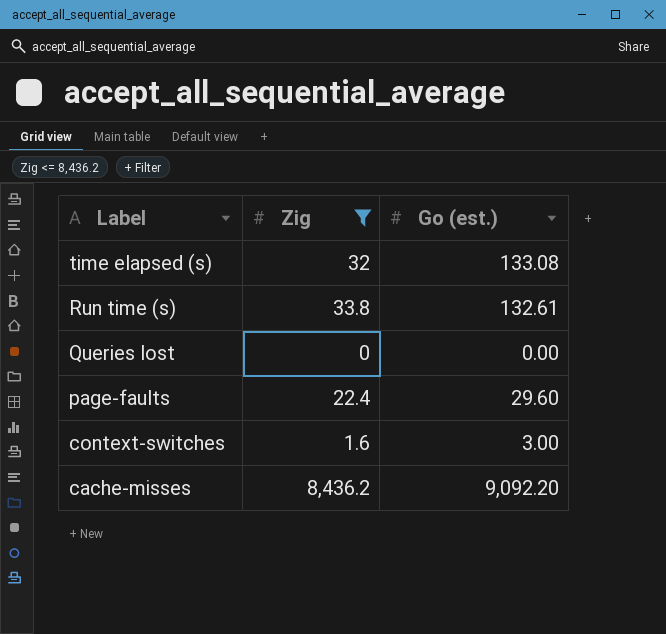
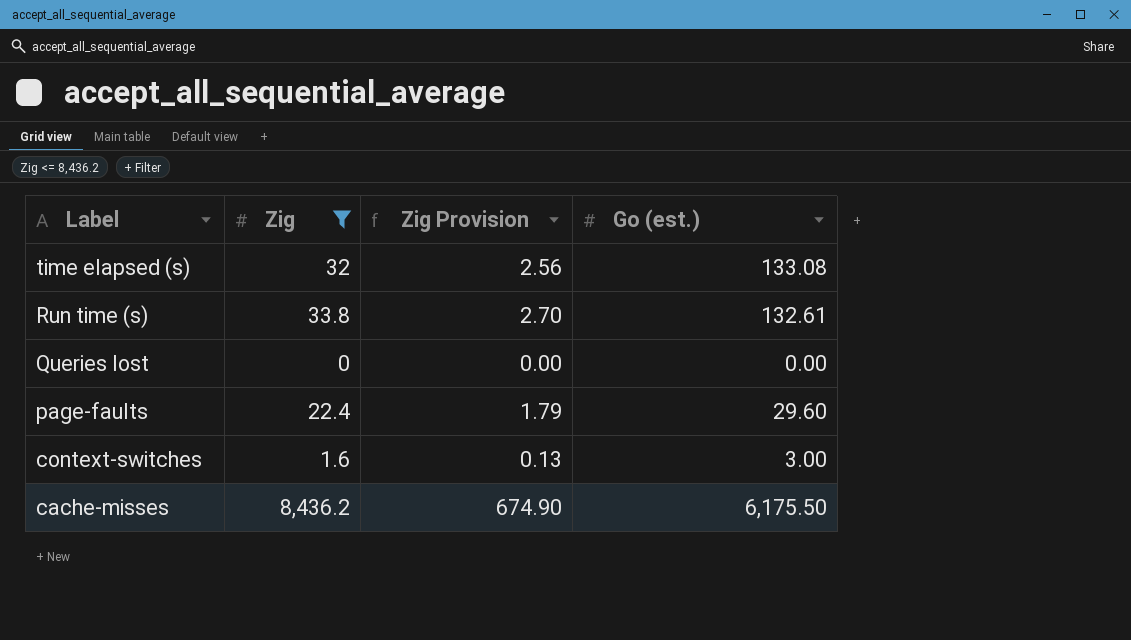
column Zig Provision | formula: none -> [Zig] * 0.08
cache-misses | Go (est.): 9,092.20 -> 6,175.50

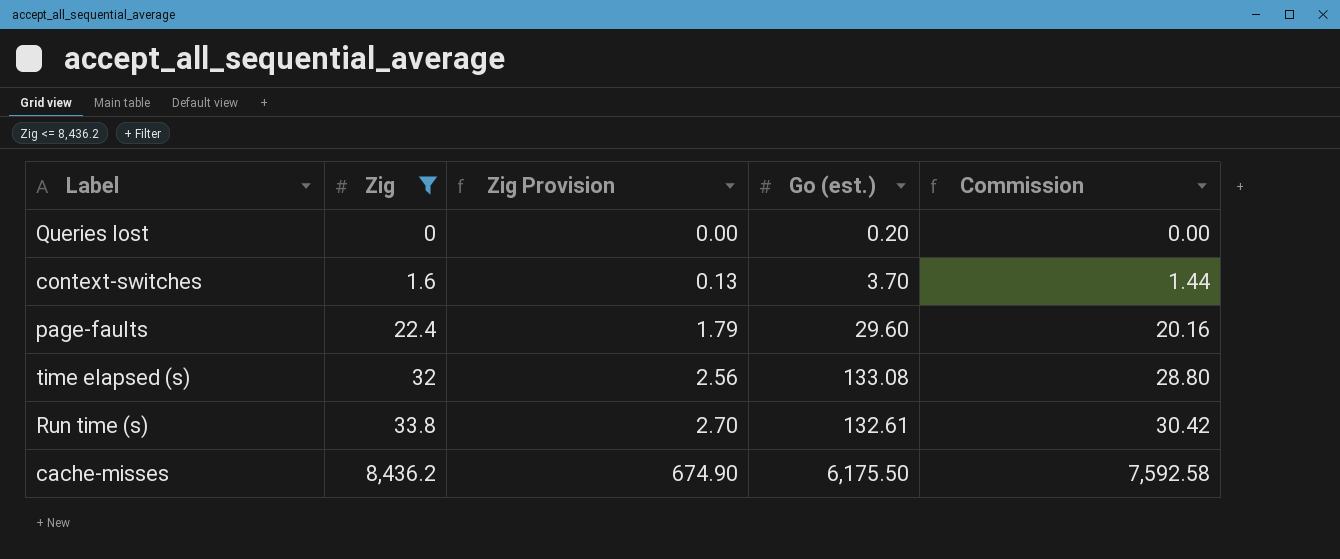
row order: Label descending -> Zig ascending
column Commission | formula: none -> [Zig] * 0.9
Queries lost | Go (est.): 0.00 -> 0.20
context-switches | Go (est.): 3.00 -> 3.70

